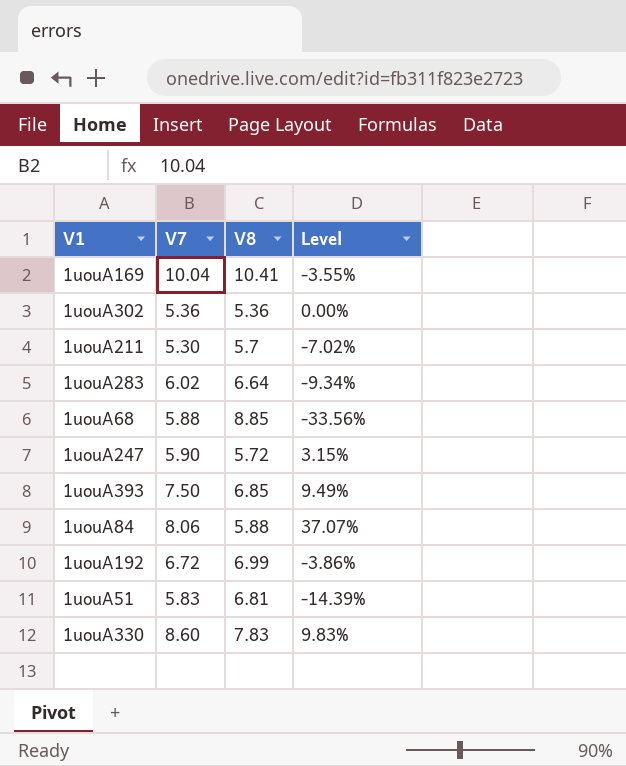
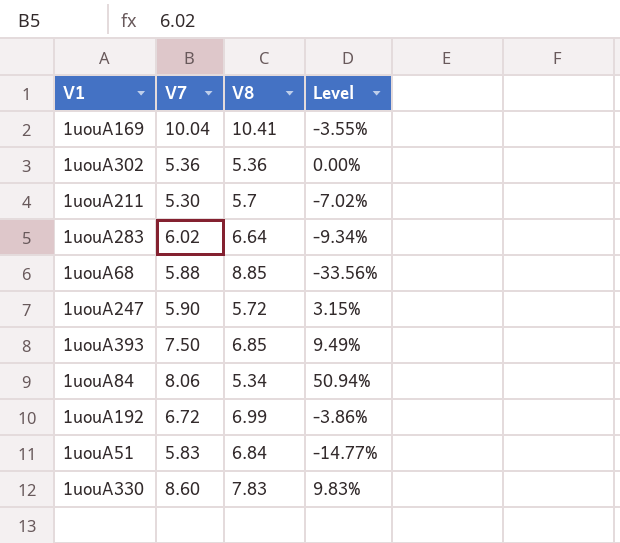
1uouA84 | V8: 5.88 -> 5.34
1uouA84 | Level: 37.07% -> 50.94%
1uouA51 | V8: 6.81 -> 6.84
1uouA51 | Level: -14.39% -> -14.77%

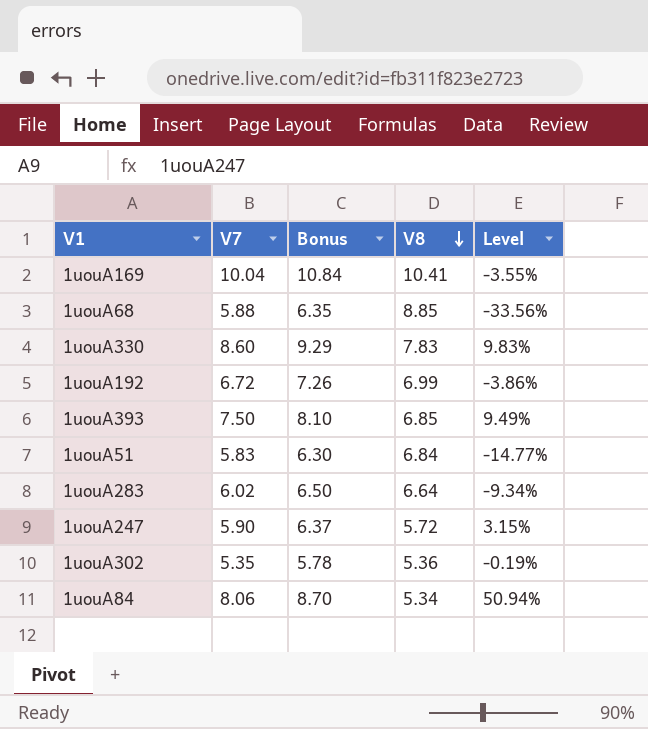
row order: none -> V8 descending
column Bonus | formula: none -> [V7] * 1.08
row 1uouA211: 5.30 | 5.7 | -7.02% -> none
1uouA302 | V7: 5.36 -> 5.35
1uouA302 | Level: 0.00% -> -0.19%

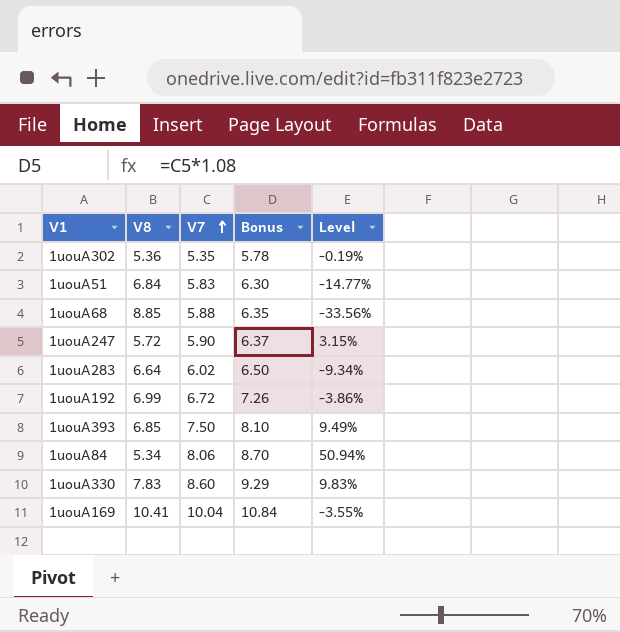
row order: V8 descending -> V7 ascending
column V8 | position: 4 -> 2

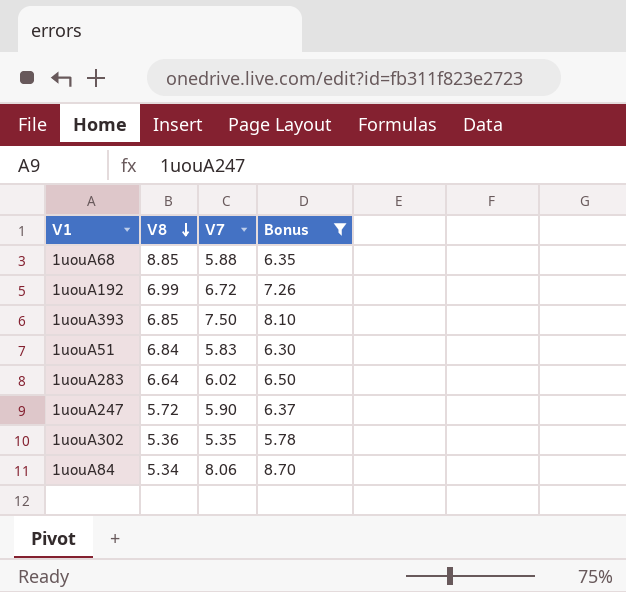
filter: none -> Bonus <= 8.70
row order: V7 ascending -> V8 descending
column Level | formula: ([V7] - [V8]) / [V8] -> none

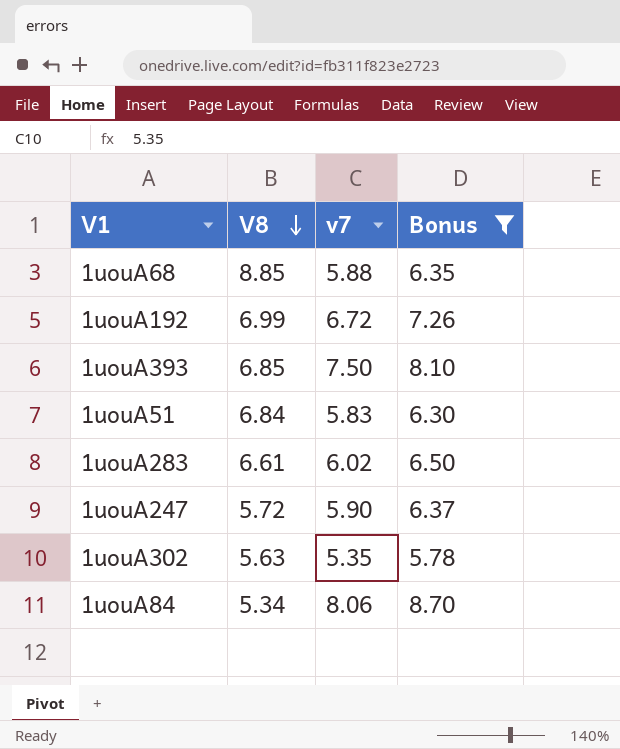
column name: V7 -> v7
1uouA283 | V8: 6.64 -> 6.61
1uouA302 | V8: 5.36 -> 5.63

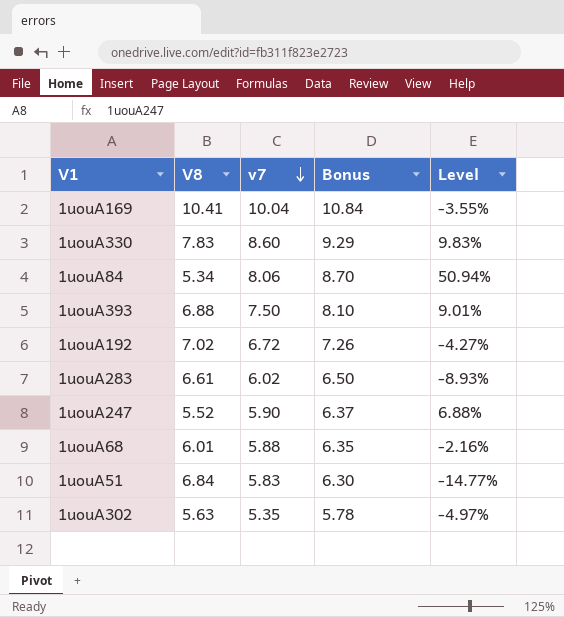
filter: Bonus <= 8.70 -> none
row order: V8 descending -> v7 descending
column Level | formula: none -> ([v7] - [V8]) / [V8]
1uouA393 | V8: 6.85 -> 6.88
1uouA192 | V8: 6.99 -> 7.02
1uouA247 | V8: 5.72 -> 5.52
1uouA68 | V8: 8.85 -> 6.01

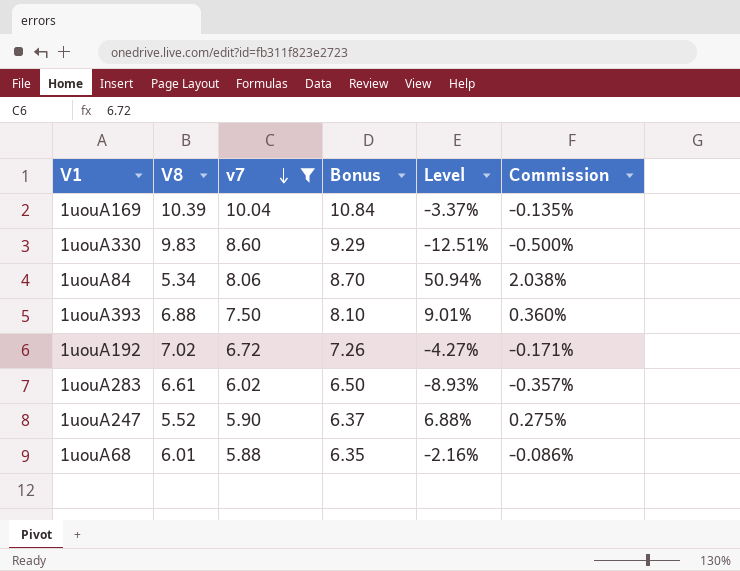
filter: none -> v7 >= 5.88
column Commission | formula: none -> [Level] * 0.04
1uouA169 | V8: 10.41 -> 10.39
1uouA169 | Level: -3.55% -> -3.37%
1uouA330 | V8: 7.83 -> 9.83
1uouA330 | Level: 9.83% -> -12.51%

